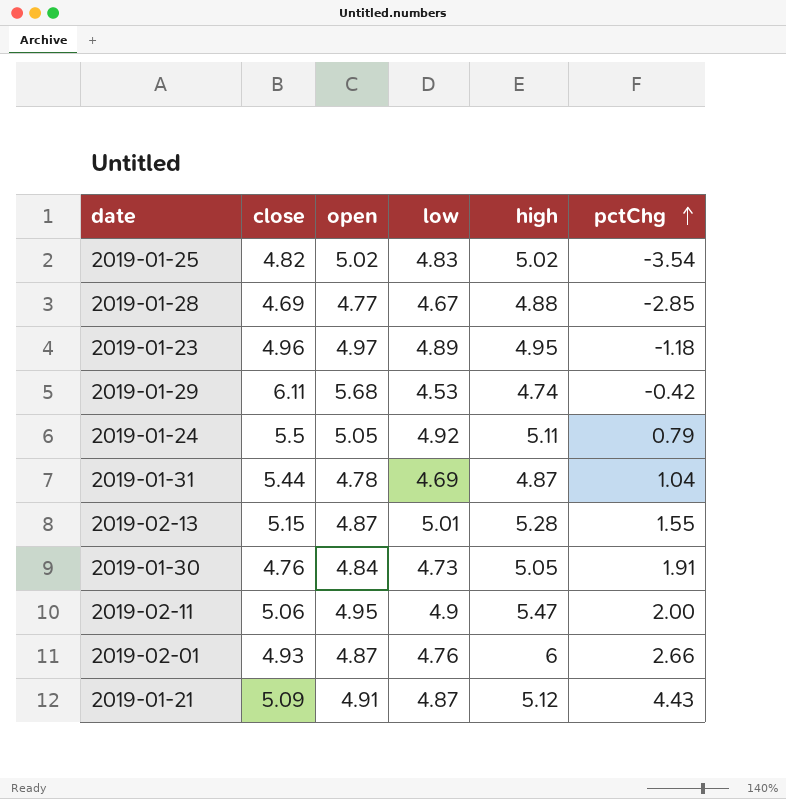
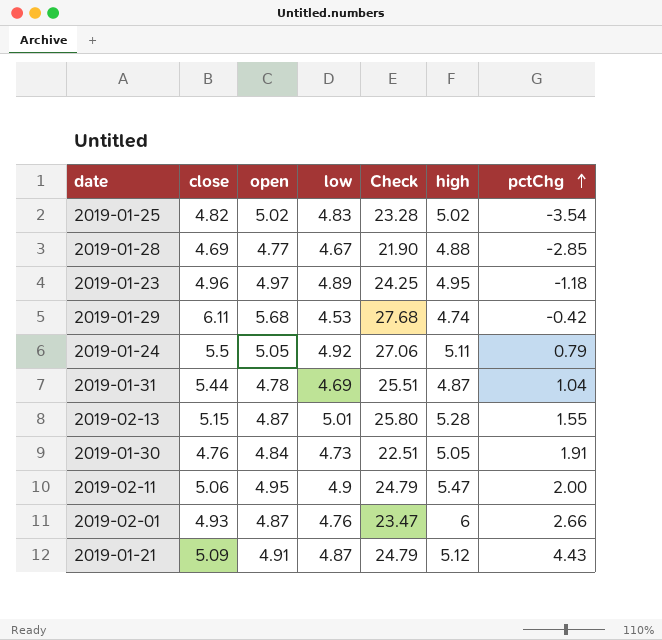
column Check | formula: none -> [close] * [low]

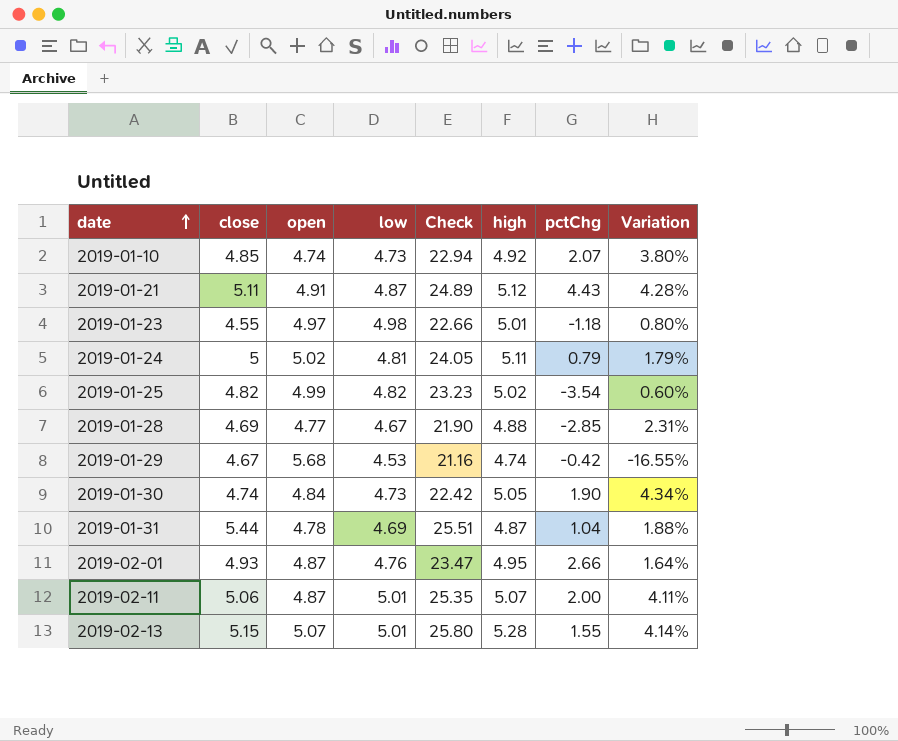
row order: pctChg ascending -> date ascending
column Variation | formula: none -> ([high] - [open]) / [open]
row 2019-01-10: none -> 4.85 | 4.74 | 4.73 | 22.94 | 4.92 | 2.07 | 3.80%
2019-01-21 | close: 5.09 -> 5.11
2019-01-21 | Check: 24.79 -> 24.89
2019-01-23 | close: 4.96 -> 4.55
2019-01-23 | low: 4.89 -> 4.98
2019-01-23 | Check: 24.25 -> 22.66
2019-01-23 | high: 4.95 -> 5.01
2019-01-24 | close: 5.5 -> 5
2019-01-24 | open: 5.05 -> 5.02
2019-01-24 | low: 4.92 -> 4.81
2019-01-24 | Check: 27.06 -> 24.05
2019-01-25 | open: 5.02 -> 4.99
2019-01-25 | low: 4.83 -> 4.82
2019-01-25 | Check: 23.28 -> 23.23
2019-01-29 | close: 6.11 -> 4.67
2019-01-29 | Check: 27.68 -> 21.16
2019-01-30 | close: 4.76 -> 4.74
2019-01-30 | Check: 22.51 -> 22.42
2019-01-30 | pctChg: 1.91 -> 1.90
2019-02-01 | high: 6 -> 4.95
2019-02-11 | open: 4.95 -> 4.87
2019-02-11 | low: 4.9 -> 5.01
2019-02-11 | Check: 24.79 -> 25.35
2019-02-11 | high: 5.47 -> 5.07
2019-02-13 | open: 4.87 -> 5.07

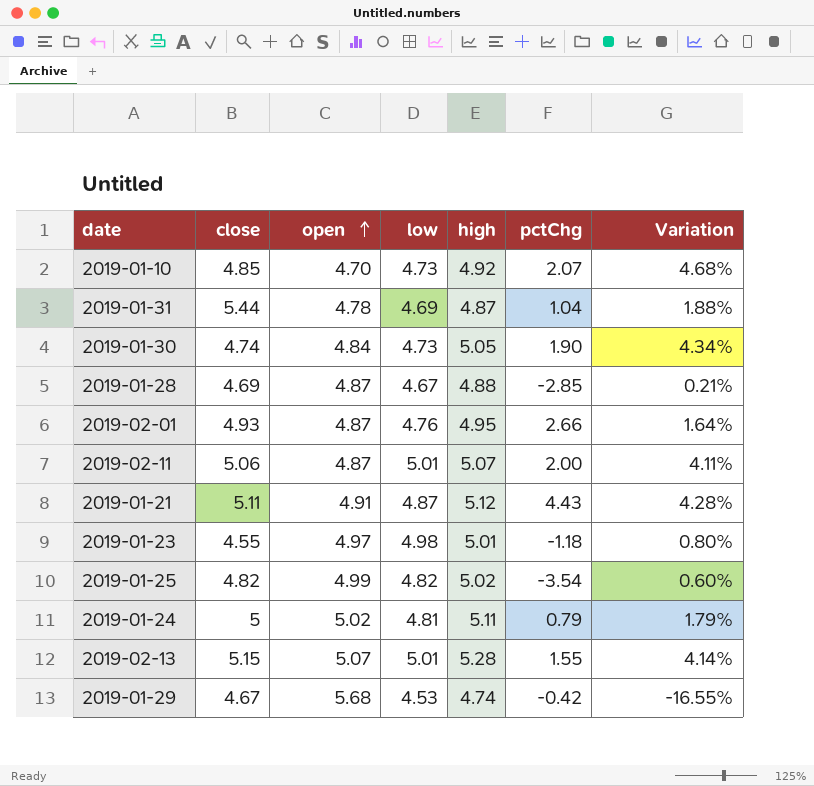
row order: date ascending -> open ascending
column Check | formula: [close] * [low] -> none
2019-01-10 | open: 4.74 -> 4.70
2019-01-10 | Variation: 3.80% -> 4.68%
2019-01-28 | open: 4.77 -> 4.87
2019-01-28 | Variation: 2.31% -> 0.21%

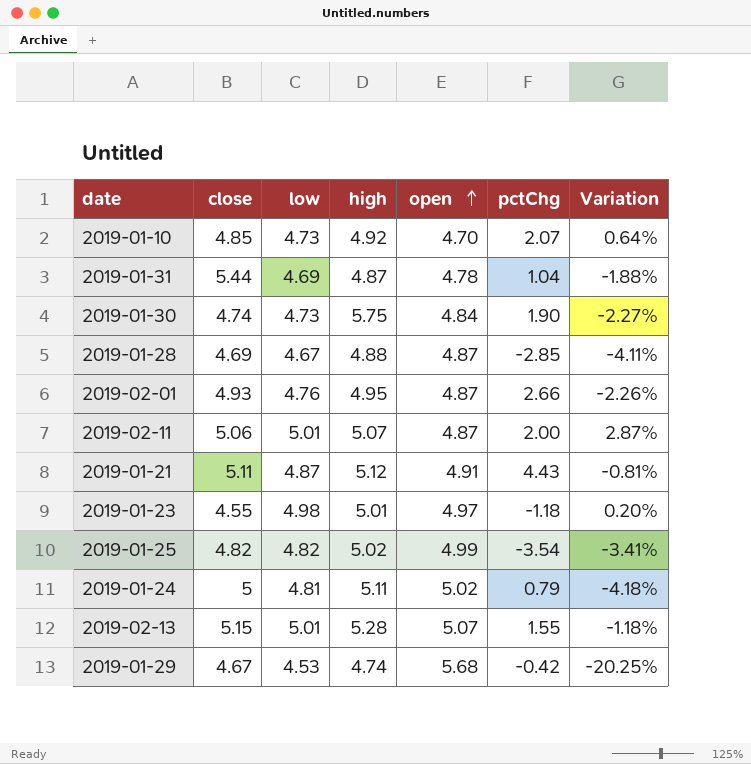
column open | position: 3 -> 5
column Variation | formula: ([high] - [open]) / [open] -> ([low] - [open]) / [open]
2019-01-30 | high: 5.05 -> 5.75

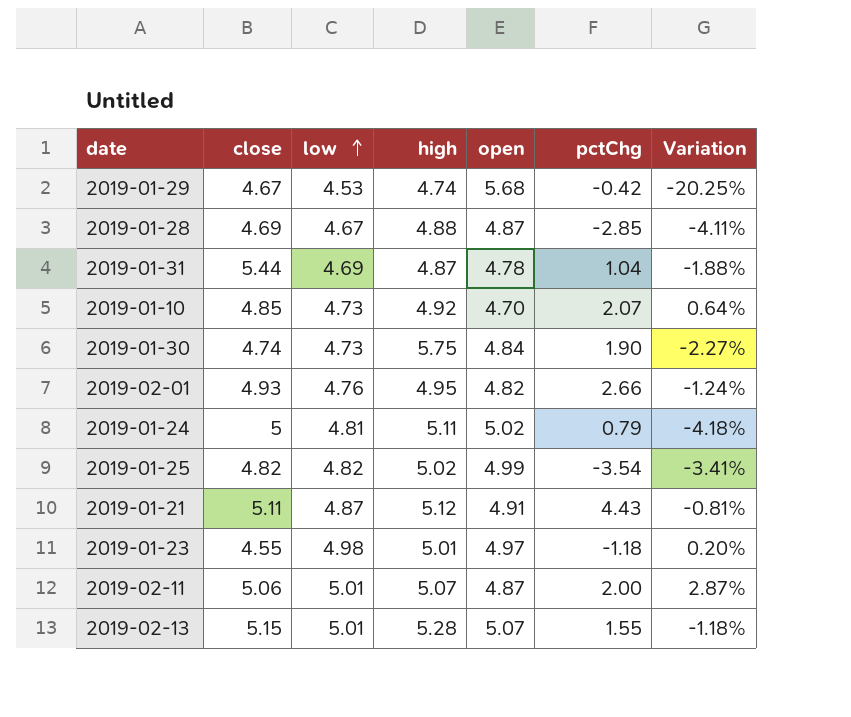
row order: open ascending -> low ascending
2019-02-01 | open: 4.87 -> 4.82
2019-02-01 | Variation: -2.26% -> -1.24%

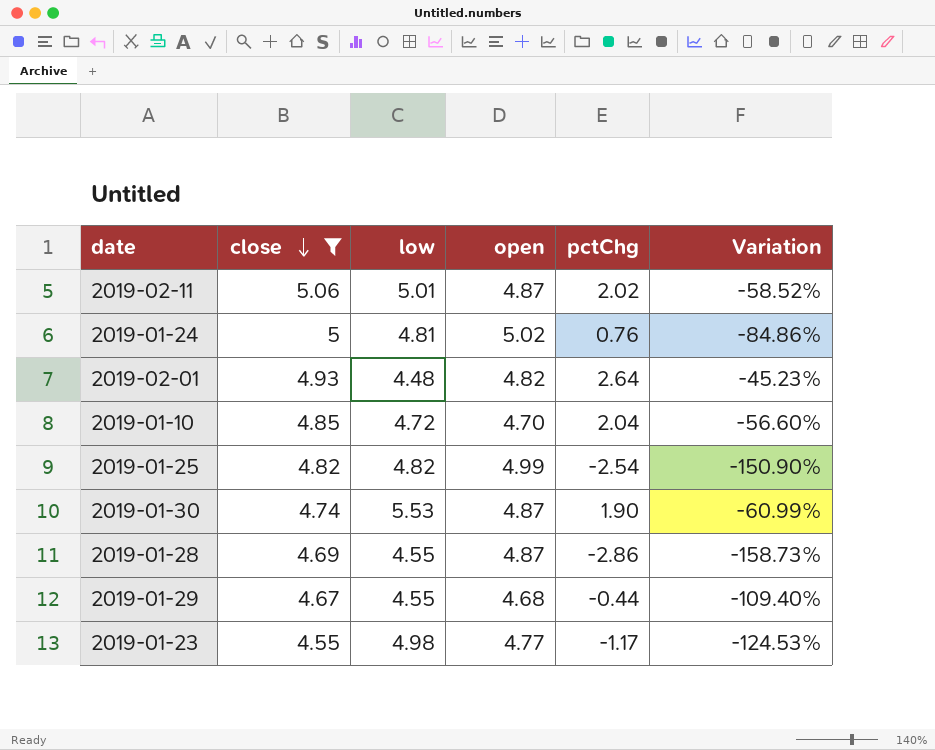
filter: none -> close <= 5.06
row order: low ascending -> close descending
column high | position: 4 -> none
column Variation | formula: ([low] - [open]) / [open] -> ([pctChg] - [open]) / [open]
2019-02-11 | pctChg: 2.00 -> 2.02
2019-01-24 | pctChg: 0.79 -> 0.76
2019-02-01 | low: 4.76 -> 4.48
2019-02-01 | pctChg: 2.66 -> 2.64
2019-01-10 | low: 4.73 -> 4.72
2019-01-10 | pctChg: 2.07 -> 2.04
2019-01-25 | pctChg: -3.54 -> -2.54
2019-01-30 | low: 4.73 -> 5.53
2019-01-30 | open: 4.84 -> 4.87
2019-01-28 | low: 4.67 -> 4.55
2019-01-28 | pctChg: -2.85 -> -2.86
2019-01-29 | low: 4.53 -> 4.55
2019-01-29 | open: 5.68 -> 4.68
2019-01-29 | pctChg: -0.42 -> -0.44
2019-01-23 | open: 4.97 -> 4.77
2019-01-23 | pctChg: -1.18 -> -1.17

